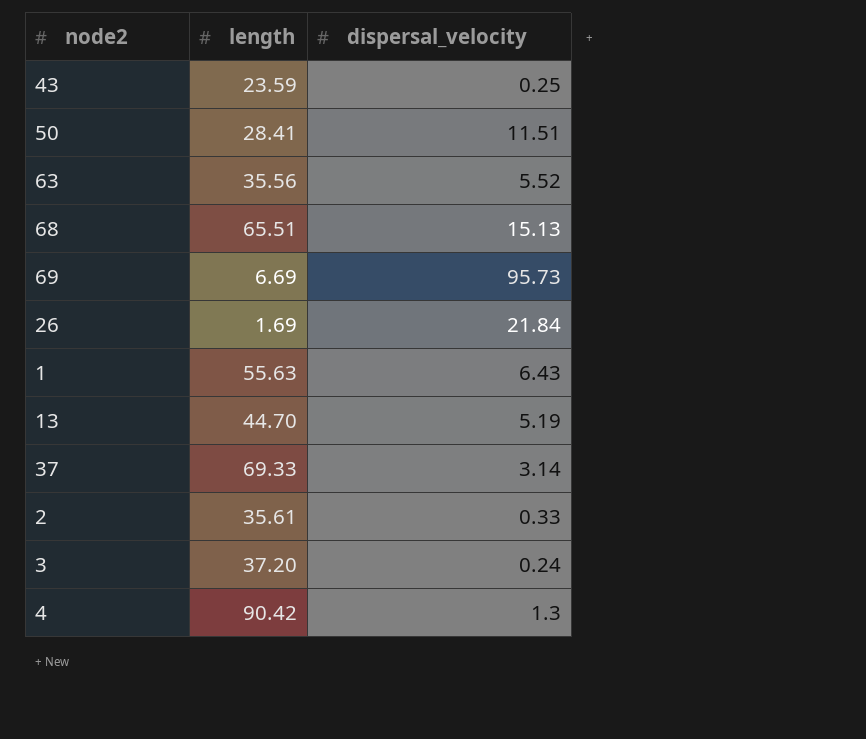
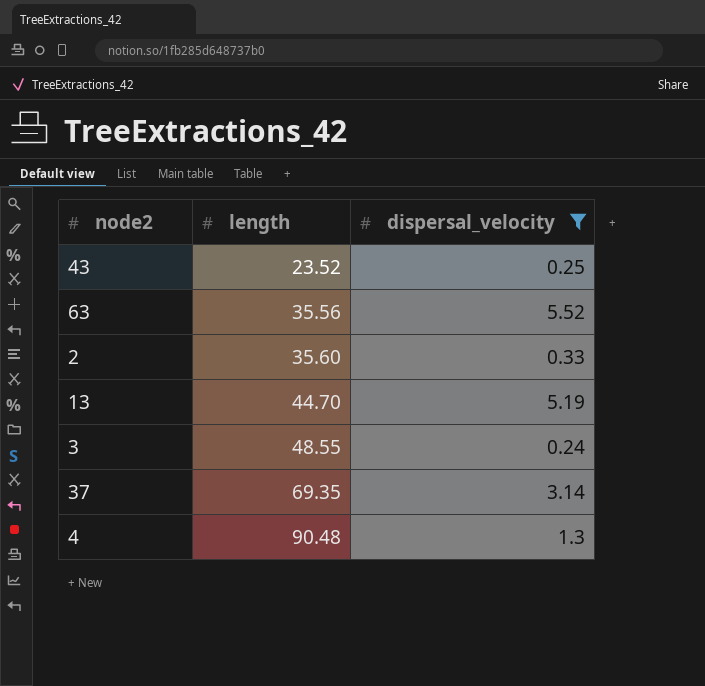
filter: none -> dispersal_velocity <= 5.52
row order: none -> length ascending
43 | length: 23.59 -> 23.52
2 | length: 35.61 -> 35.60
3 | length: 37.20 -> 48.55
37 | length: 69.33 -> 69.35
4 | length: 90.42 -> 90.48

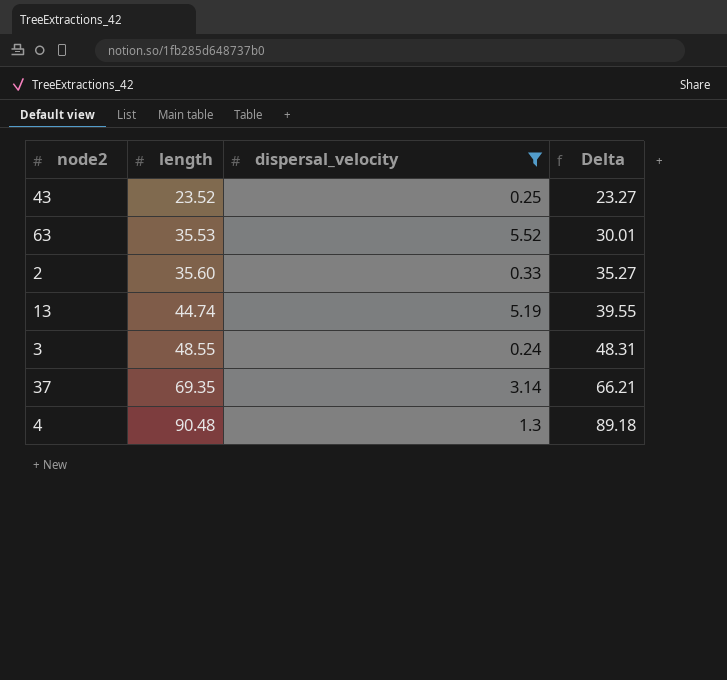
column Delta | formula: none -> [length] - [dispersal_velocity]
63 | length: 35.56 -> 35.53
13 | length: 44.70 -> 44.74

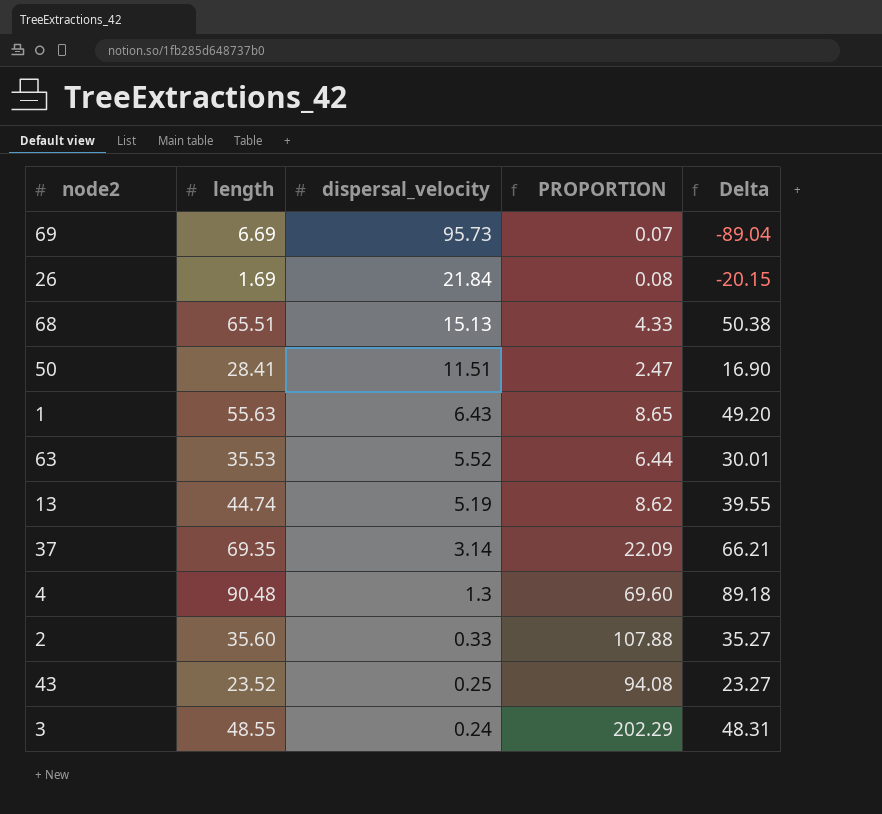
filter: dispersal_velocity <= 5.52 -> none
row order: length ascending -> dispersal_velocity descending
column PROPORTION | formula: none -> [length] / [dispersal_velocity]

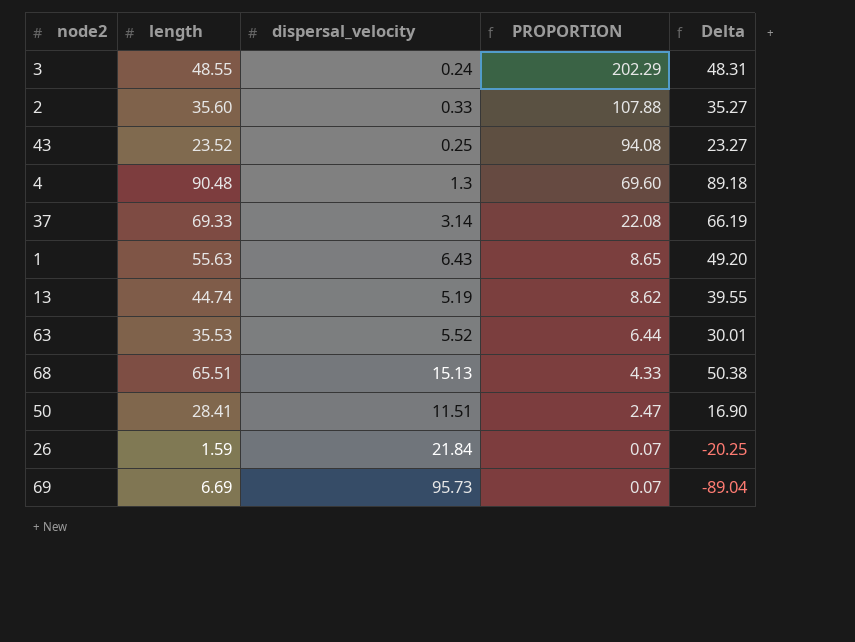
row order: dispersal_velocity descending -> PROPORTION descending
37 | length: 69.35 -> 69.33
37 | PROPORTION: 22.09 -> 22.08
37 | Delta: 66.21 -> 66.19
26 | length: 1.69 -> 1.59
26 | PROPORTION: 0.08 -> 0.07
26 | Delta: -20.15 -> -20.25

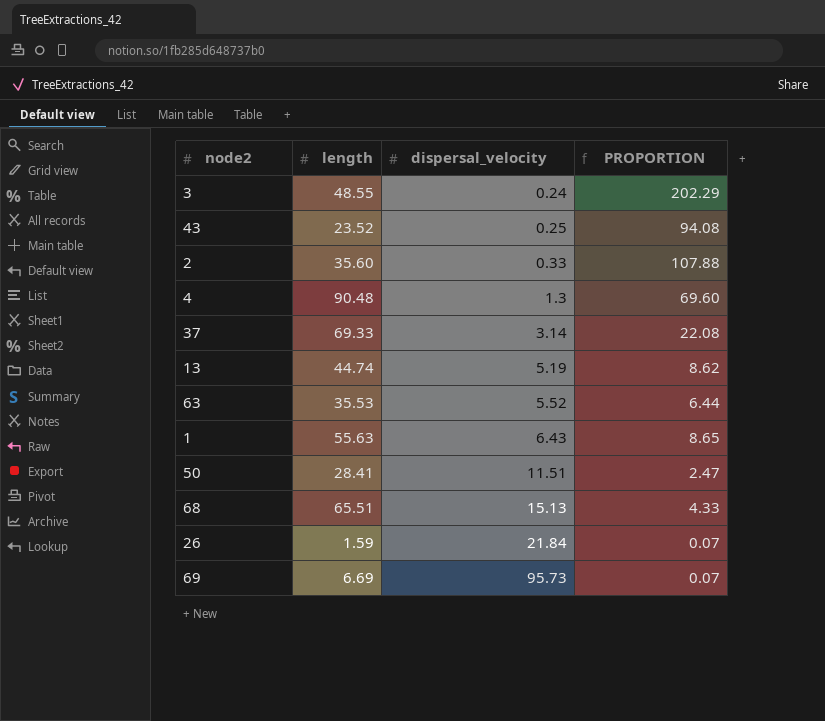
row order: PROPORTION descending -> dispersal_velocity ascending
column Delta | formula: [length] - [dispersal_velocity] -> none

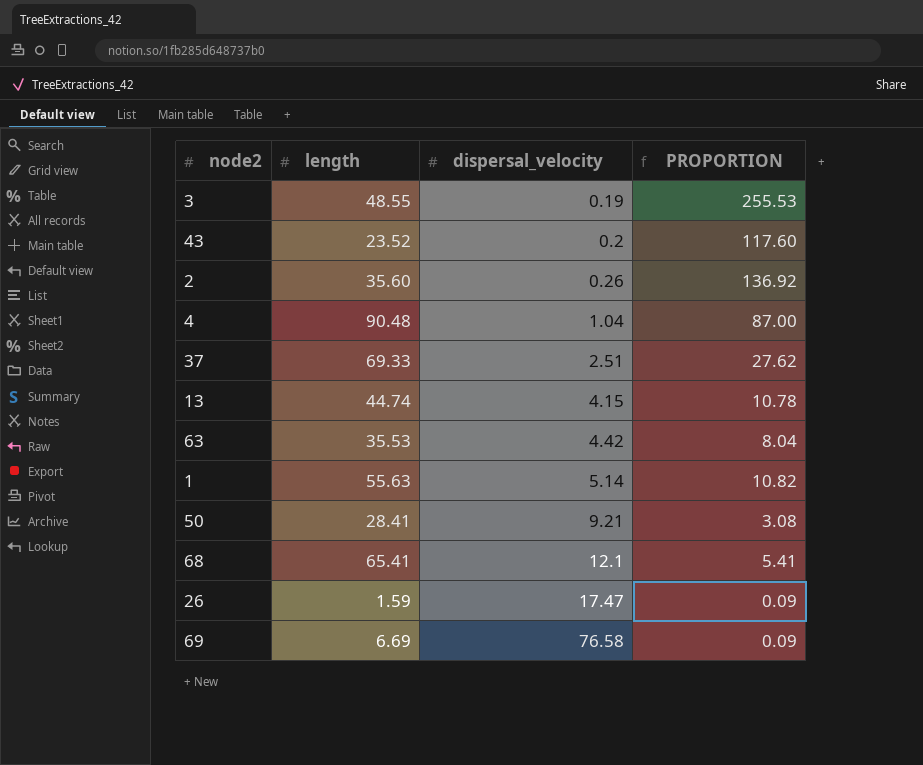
3 | dispersal_velocity: 0.24 -> 0.19
3 | PROPORTION: 202.29 -> 255.53
43 | dispersal_velocity: 0.25 -> 0.2
43 | PROPORTION: 94.08 -> 117.60
2 | dispersal_velocity: 0.33 -> 0.26
2 | PROPORTION: 107.88 -> 136.92
4 | dispersal_velocity: 1.3 -> 1.04
4 | PROPORTION: 69.60 -> 87.00
37 | dispersal_velocity: 3.14 -> 2.51
37 | PROPORTION: 22.08 -> 27.62
13 | dispersal_velocity: 5.19 -> 4.15
13 | PROPORTION: 8.62 -> 10.78
63 | dispersal_velocity: 5.52 -> 4.42
63 | PROPORTION: 6.44 -> 8.04
1 | dispersal_velocity: 6.43 -> 5.14
1 | PROPORTION: 8.65 -> 10.82
50 | dispersal_velocity: 11.51 -> 9.21
50 | PROPORTION: 2.47 -> 3.08
68 | length: 65.51 -> 65.41
68 | dispersal_velocity: 15.13 -> 12.1
68 | PROPORTION: 4.33 -> 5.41
26 | dispersal_velocity: 21.84 -> 17.47
26 | PROPORTION: 0.07 -> 0.09
69 | dispersal_velocity: 95.73 -> 76.58
69 | PROPORTION: 0.07 -> 0.09

